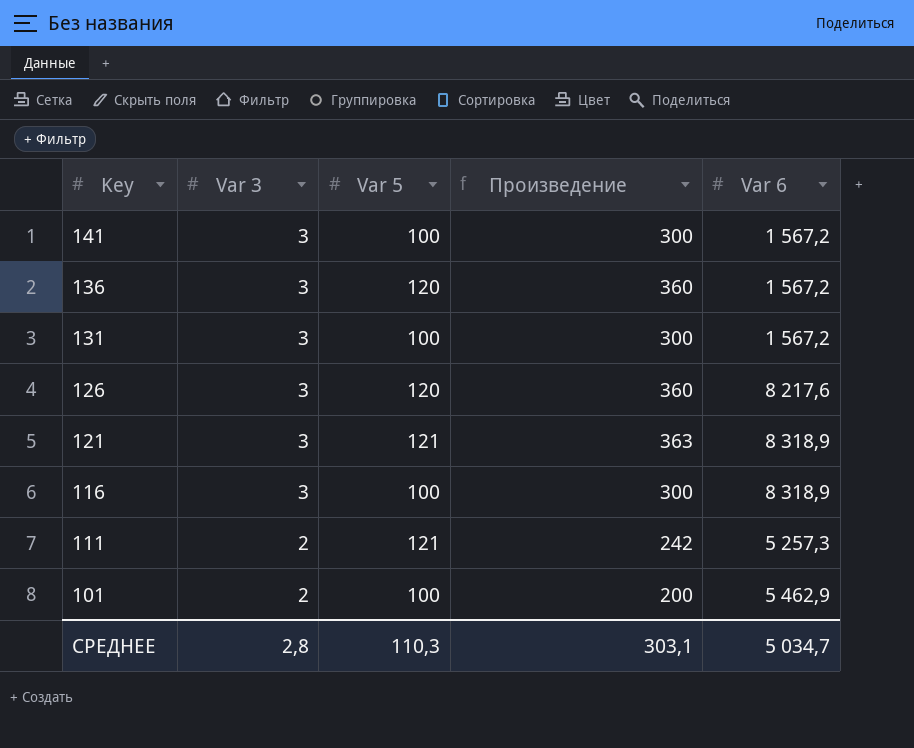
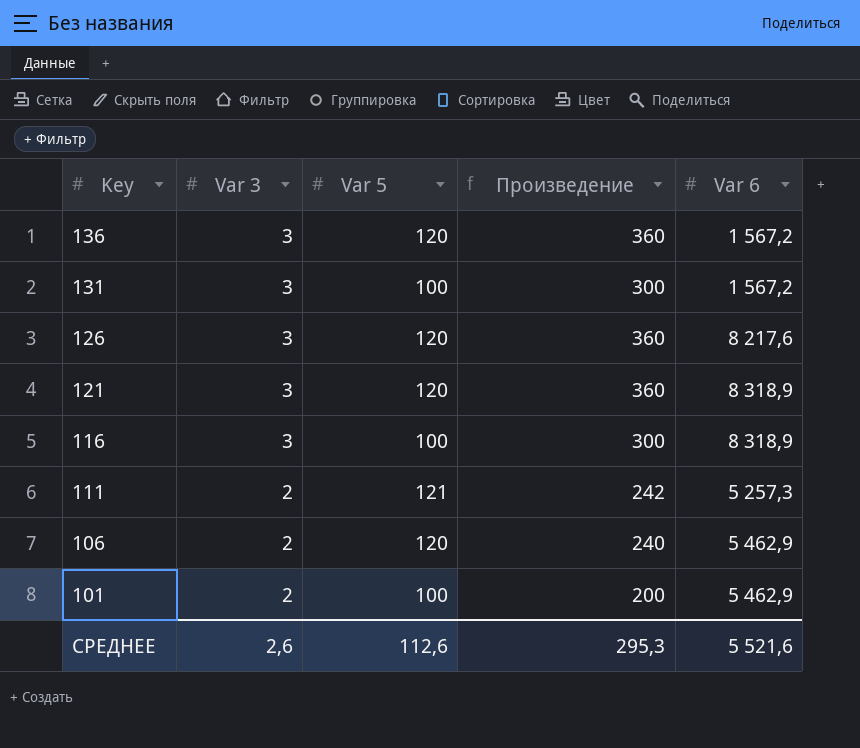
row 141: 3 | 100 | 300 | 1 567,2 -> none
121 | Var 5: 121 -> 120
121 | Произведение: 363 -> 360
row 106: none -> 2 | 120 | 240 | 5 462,9
СРЕДНЕЕ | Var 3: 2,8 -> 2,6
СРЕДНЕЕ | Var 5: 110,3 -> 112,6
СРЕДНЕЕ | Произведение: 303,1 -> 295,3
СРЕДНЕЕ | Var 6: 5 034,7 -> 5 521,6

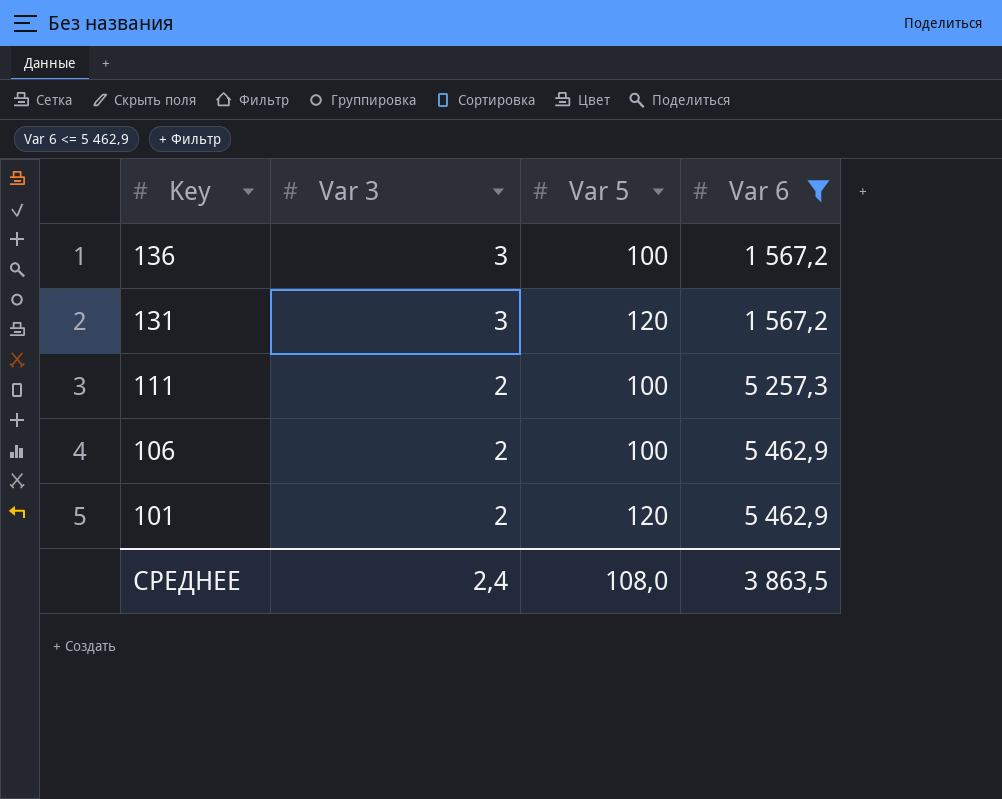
filter: none -> Var 6 <= 5 462,9
column Произведение | formula: [Var 3] * [Var 5] -> none
136 | Var 5: 120 -> 100
131 | Var 5: 100 -> 120
111 | Var 5: 121 -> 100
106 | Var 5: 120 -> 100
101 | Var 5: 100 -> 120
СРЕДНЕЕ | Var 3: 2,6 -> 2,4
СРЕДНЕЕ | Var 5: 112,6 -> 108,0
СРЕДНЕЕ | Var 6: 5 521,6 -> 3 863,5

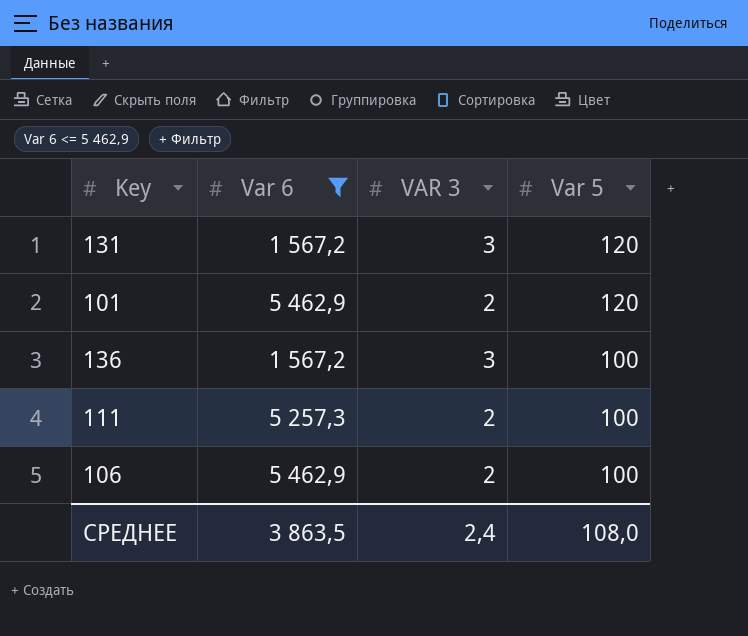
row order: Key descending -> Var 5 descending
column Var 6 | position: 4 -> 2
column name: Var 3 -> VAR 3

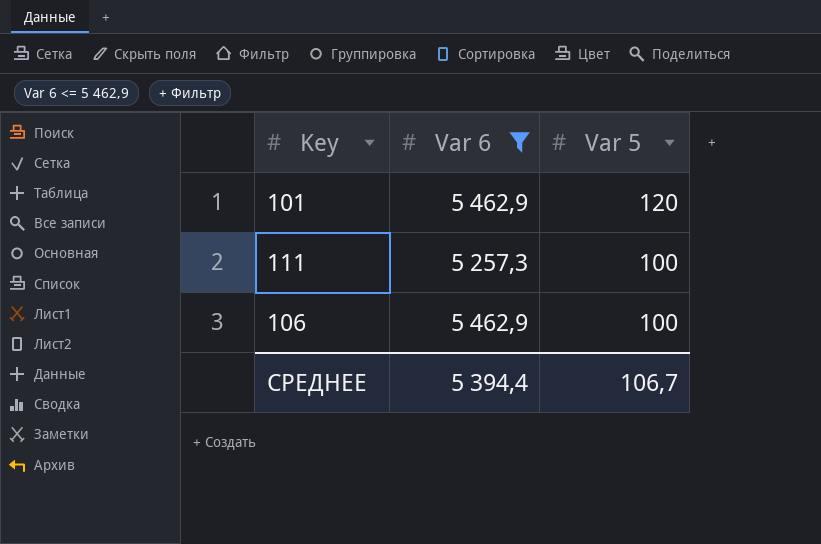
column VAR 3 | position: 3 -> none
row 131: 1 567,2 | 3 | 120 -> none
row 136: 1 567,2 | 3 | 100 -> none
СРЕДНЕЕ | Var 6: 3 863,5 -> 5 394,4
СРЕДНЕЕ | Var 5: 108,0 -> 106,7

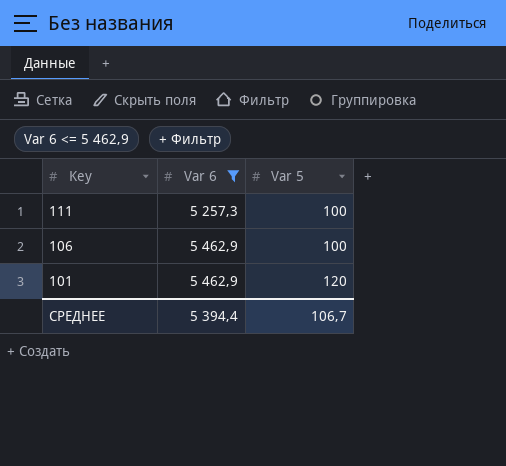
row order: Var 5 descending -> Key descending

